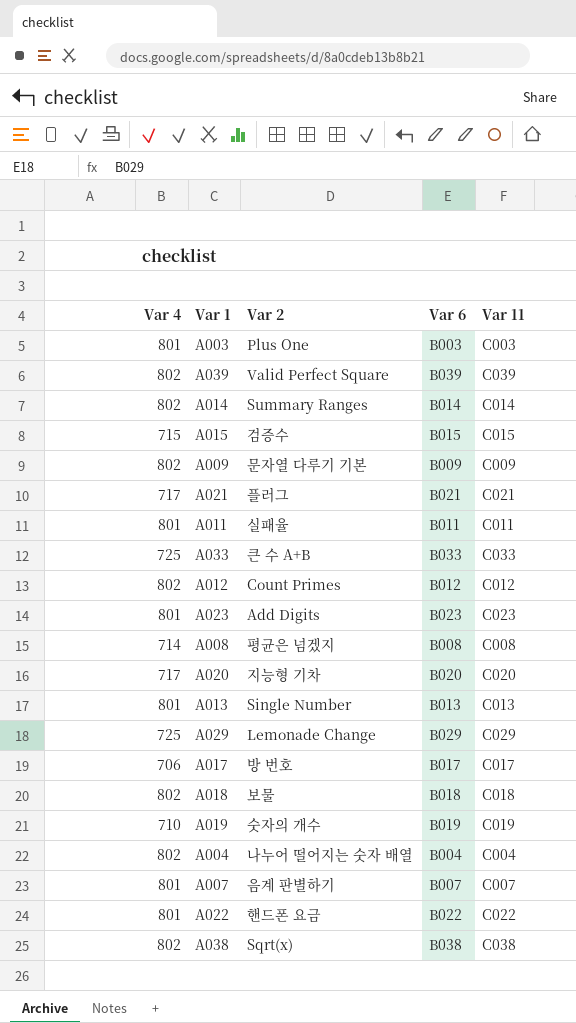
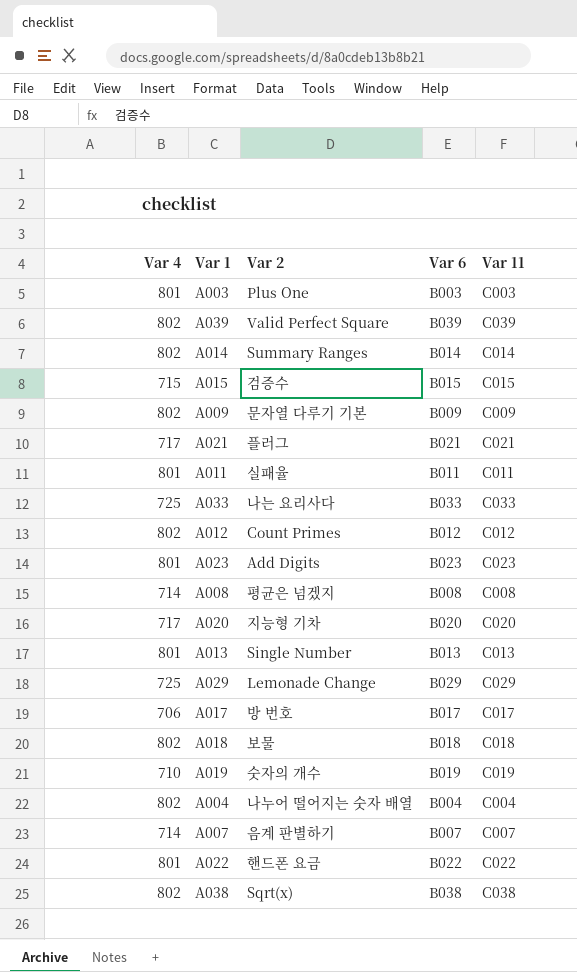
A033 | Var 2: 큰 수 A+B -> 나는 요리사다
A007 | Var 4: 801 -> 714

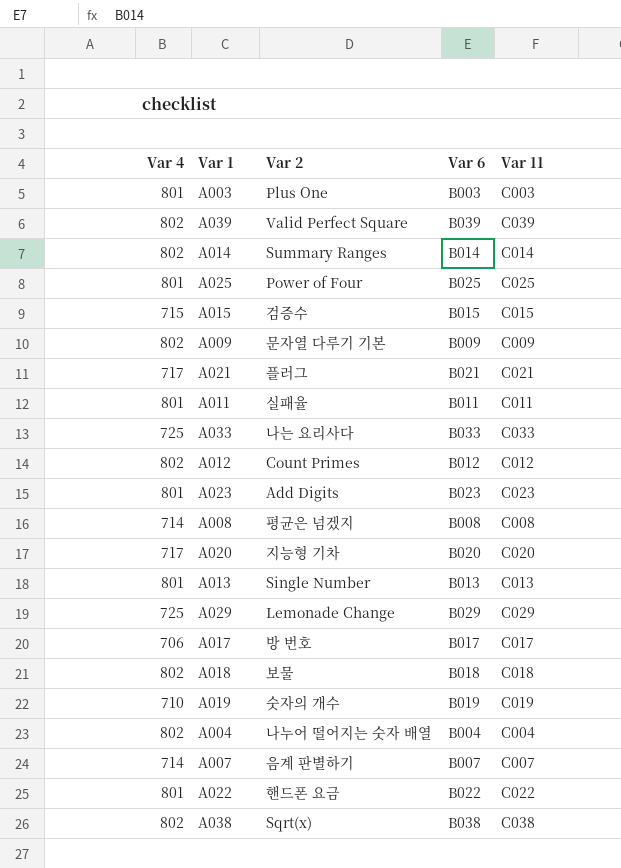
row A025: none -> 801 | Power of Four | B025 | C025

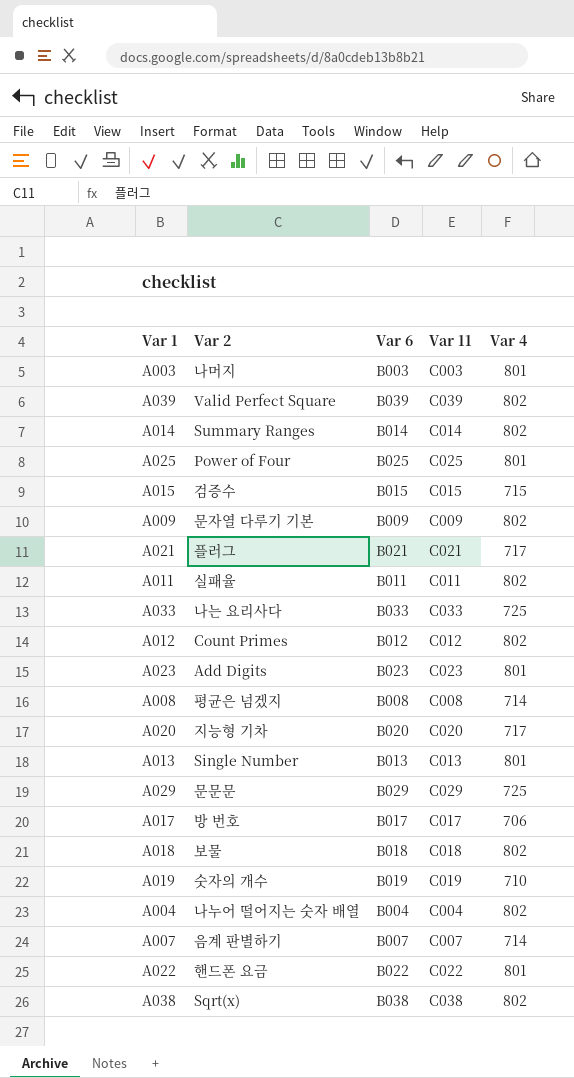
column Var 4 | position: 1 -> 5
A003 | Var 2: Plus One -> 나머지
A011 | Var 4: 801 -> 802
A029 | Var 2: Lemonade Change -> 문문문

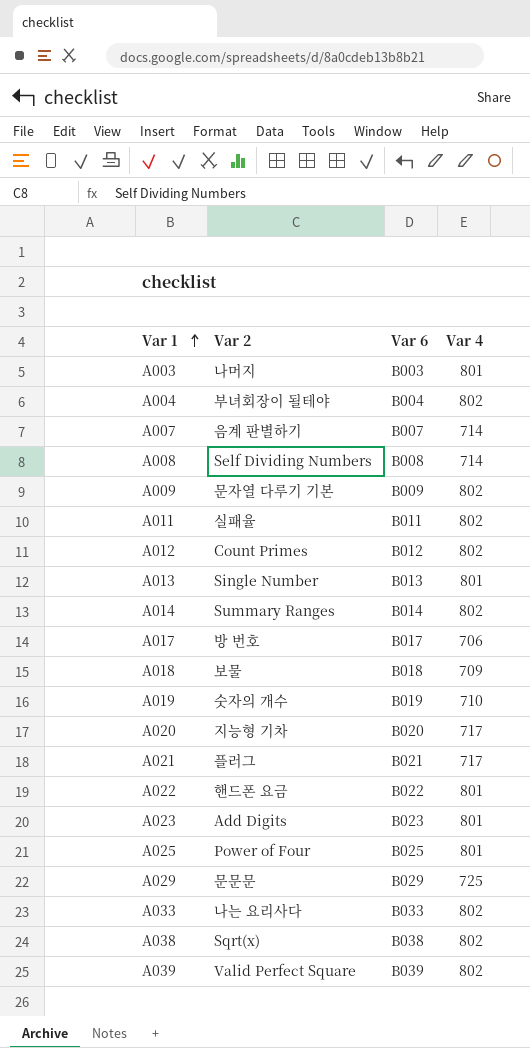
row order: none -> Var 1 ascending
column Var 11 | position: 4 -> none
row A015: 검증수 | B015 | C015 | 715 -> none
A004 | Var 2: 나누어 떨어지는 숫자 배열 -> 부녀회장이 될테야
A008 | Var 2: 평균은 넘겠지 -> Self Dividing Numbers
A018 | Var 4: 802 -> 709
A033 | Var 4: 725 -> 802

